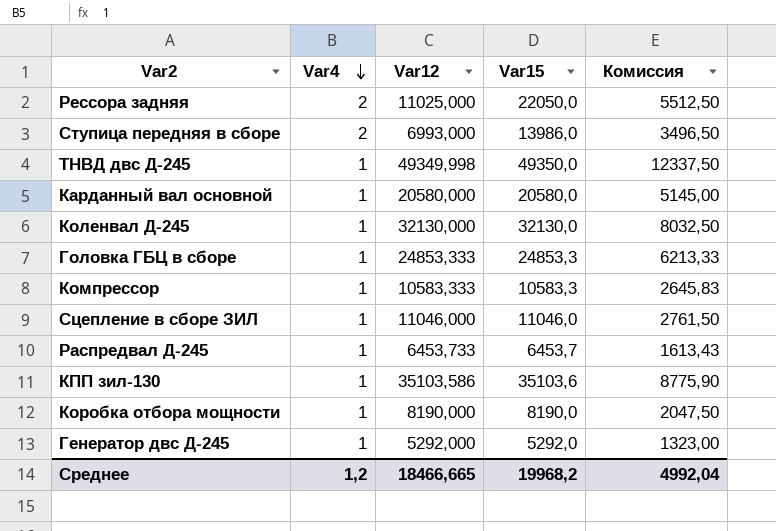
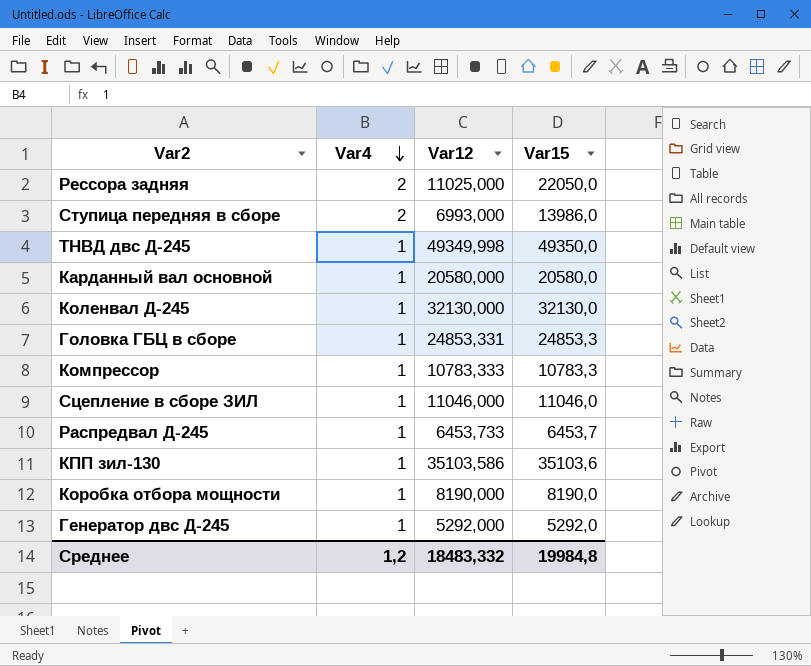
column Комиссия | formula: [Var15] * 0,25 -> none
Головка ГБЦ в сборе | Var12: 24853,333 -> 24853,331
Компрессор | Var12: 10583,333 -> 10783,333
Компрессор | Var15: 10583,3 -> 10783,3
Среднее | Var12: 18466,665 -> 18483,332
Среднее | Var15: 19968,2 -> 19984,8

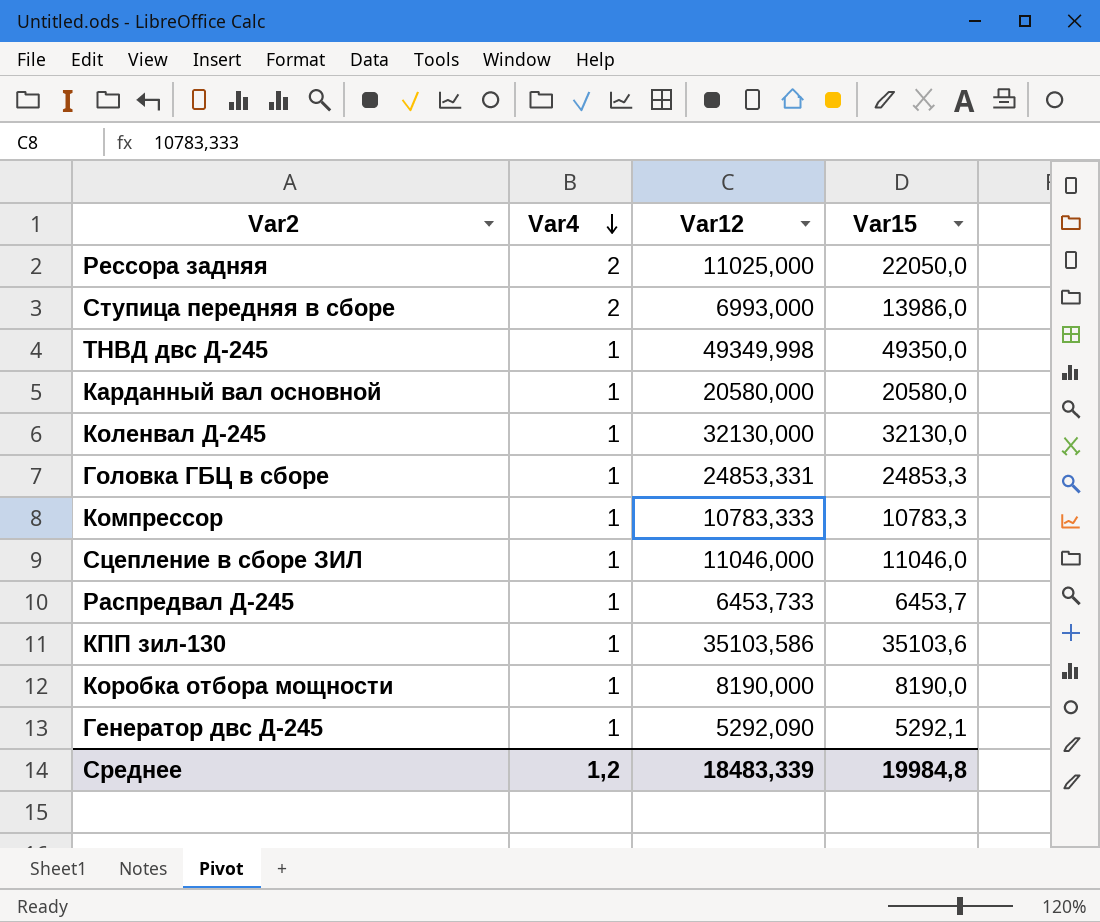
Генератор двс Д-245 | Var12: 5292,000 -> 5292,090
Генератор двс Д-245 | Var15: 5292,0 -> 5292,1
Среднее | Var12: 18483,332 -> 18483,339

